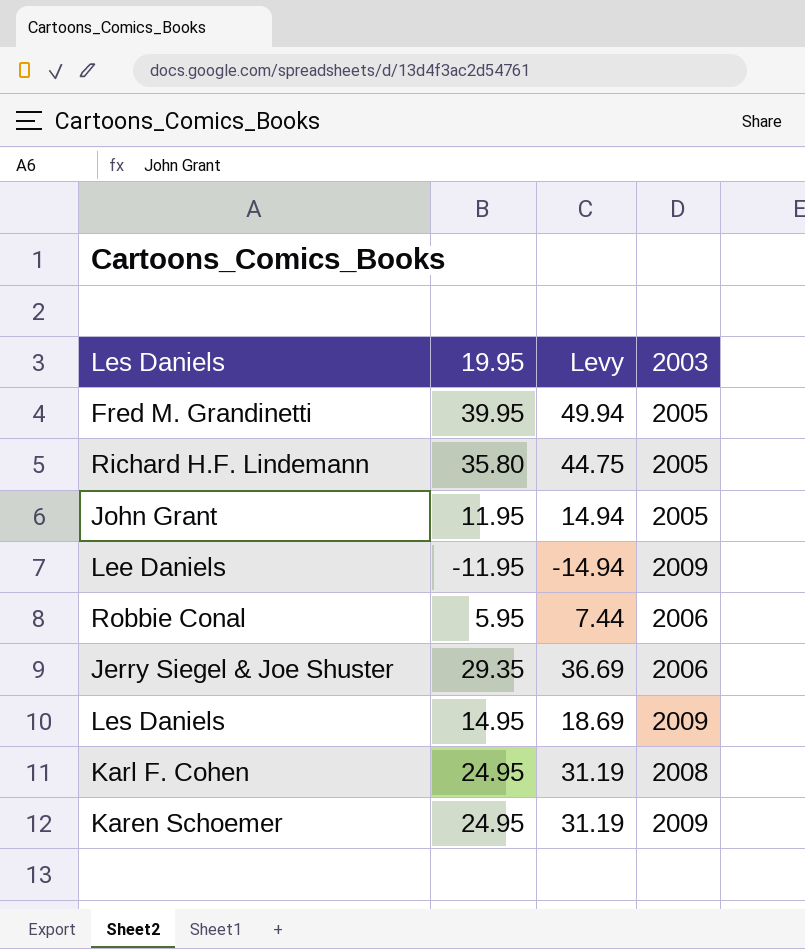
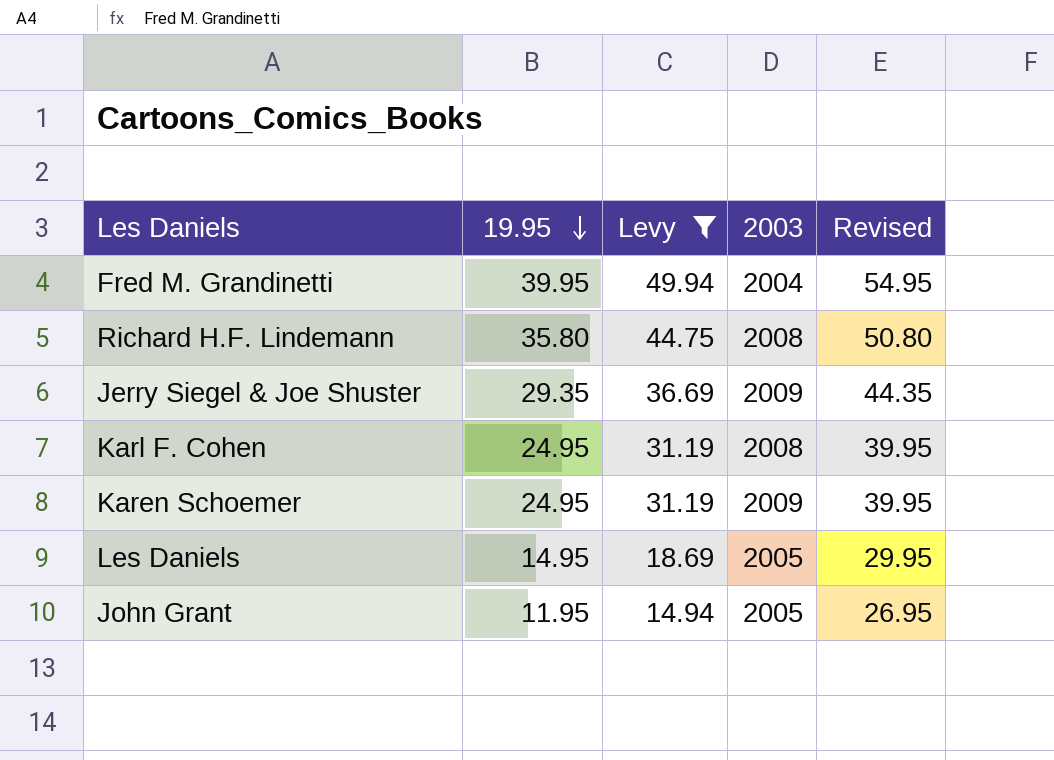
filter: none -> Levy >= 14.94
row order: none -> 19.95 descending
column Revised | formula: none -> [19.95] + 15
Fred M. Grandinetti | 2003: 2005 -> 2004
Richard H.F. Lindemann | 2003: 2005 -> 2008
Jerry Siegel & Joe Shuster | 2003: 2006 -> 2009
Les Daniels | 2003: 2009 -> 2005

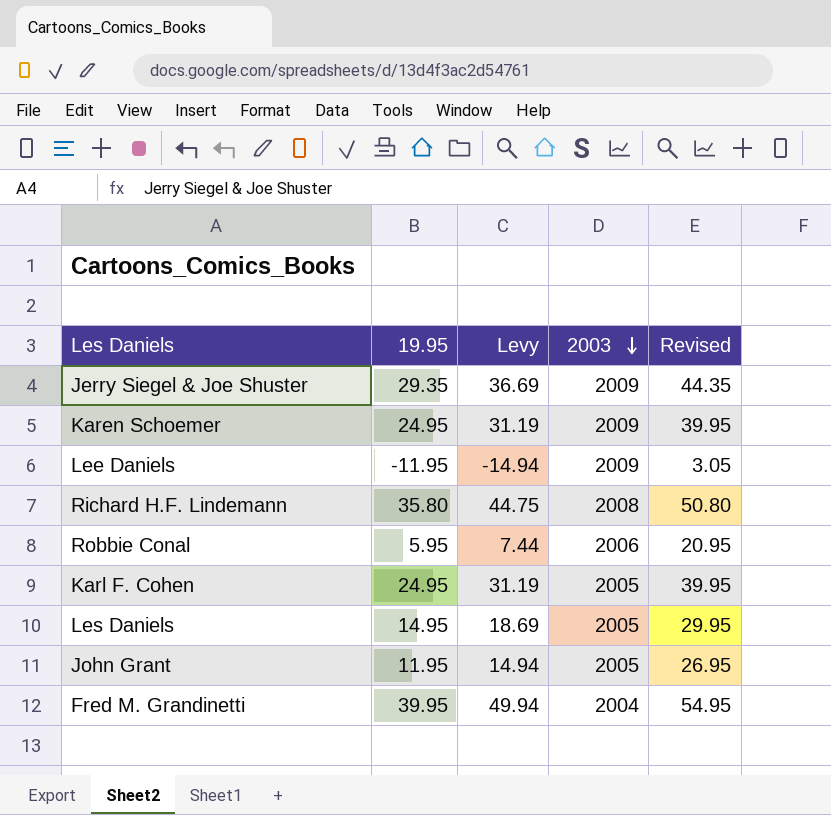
filter: Levy >= 14.94 -> none
row order: 19.95 descending -> 2003 descending
Karl F. Cohen | 2003: 2008 -> 2005

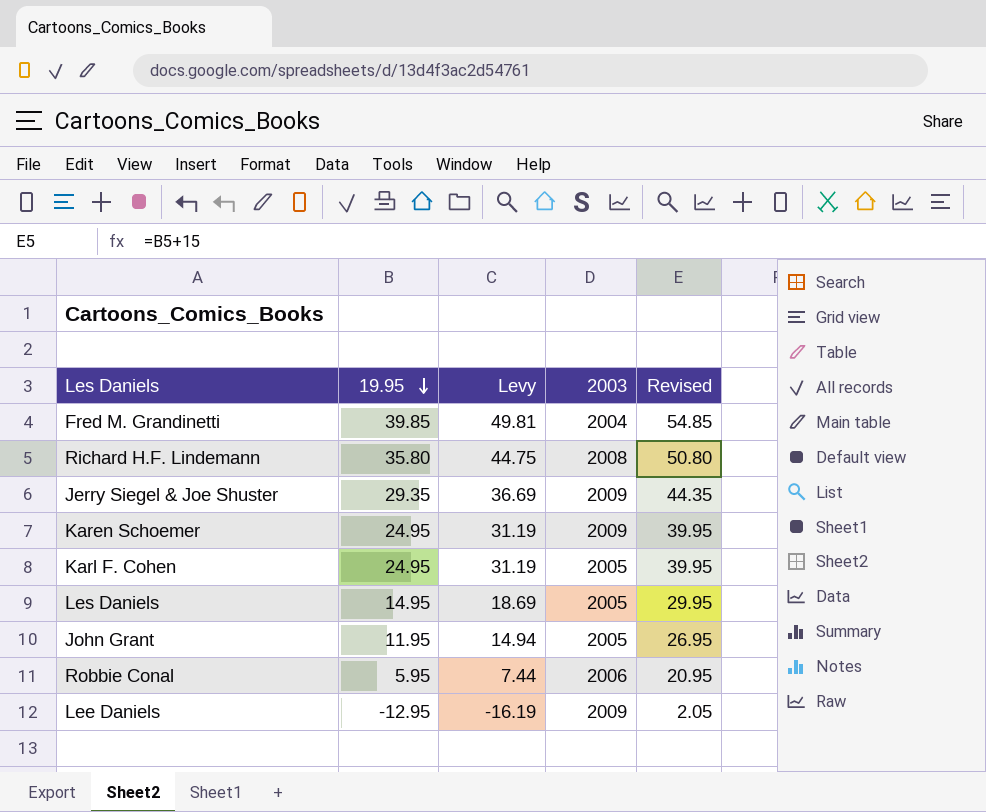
row order: 2003 descending -> 19.95 descending
Fred M. Grandinetti | 19.95: 39.95 -> 39.85
Fred M. Grandinetti | Levy: 49.94 -> 49.81
Fred M. Grandinetti | Revised: 54.95 -> 54.85
Lee Daniels | 19.95: -11.95 -> -12.95
Lee Daniels | Levy: -14.94 -> -16.19
Lee Daniels | Revised: 3.05 -> 2.05

